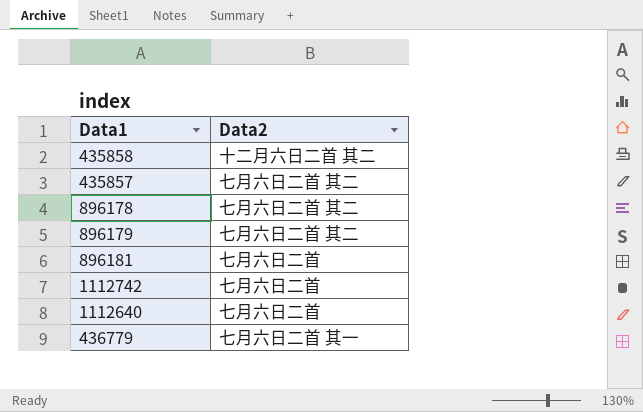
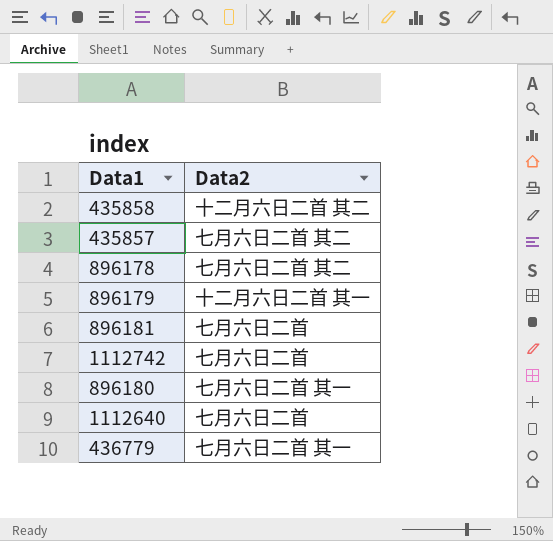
896179 | Data2: 七月六日二首 其二 -> 十二月六日二首 其一
row 896180: none -> 七月六日二首 其一

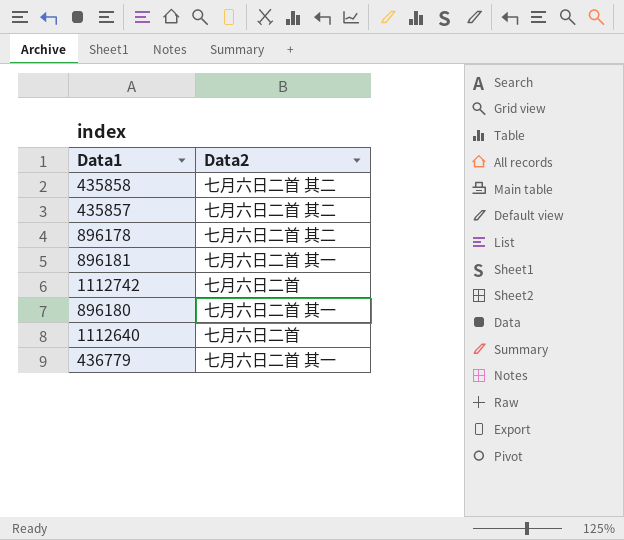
row 896179: 十二月六日二首 其一 -> none
435858 | Data2: 十二月六日二首 其二 -> 七月六日二首 其二
896181 | Data2: 七月六日二首 -> 七月六日二首 其一

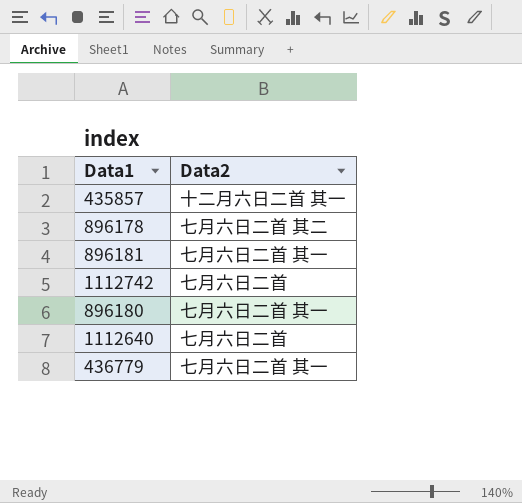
row 435858: 七月六日二首 其二 -> none
435857 | Data2: 七月六日二首 其二 -> 十二月六日二首 其一

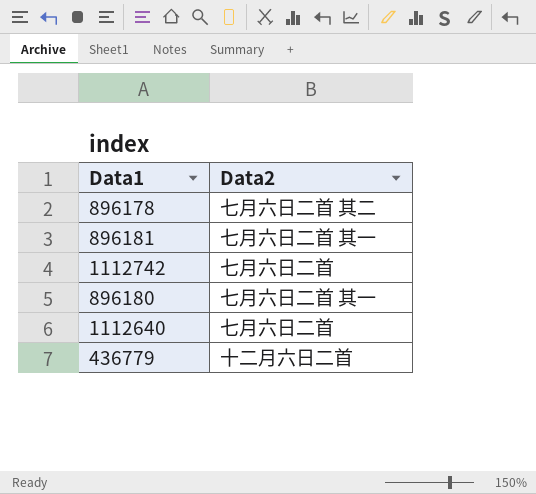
row 435857: 十二月六日二首 其一 -> none
436779 | Data2: 七月六日二首 其一 -> 十二月六日二首

